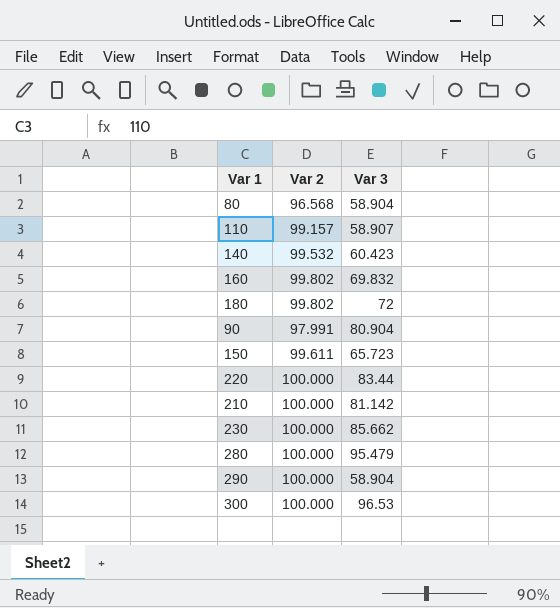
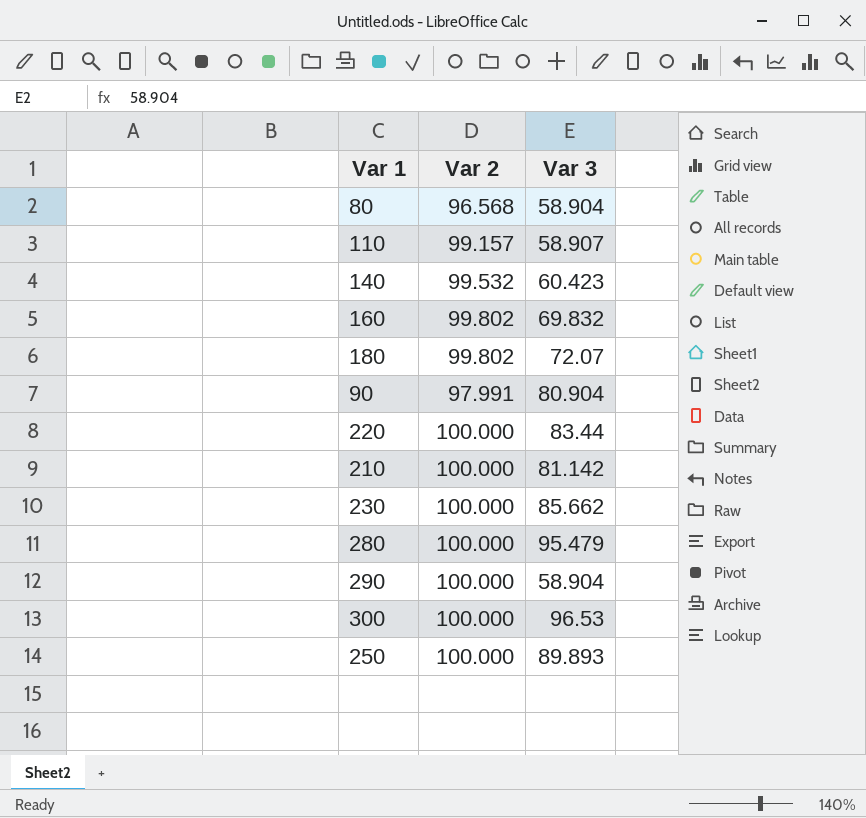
row 150: 99.611 | 65.723 -> none
180 | Var 3: 72 -> 72.07
row 250: none -> 100.000 | 89.893

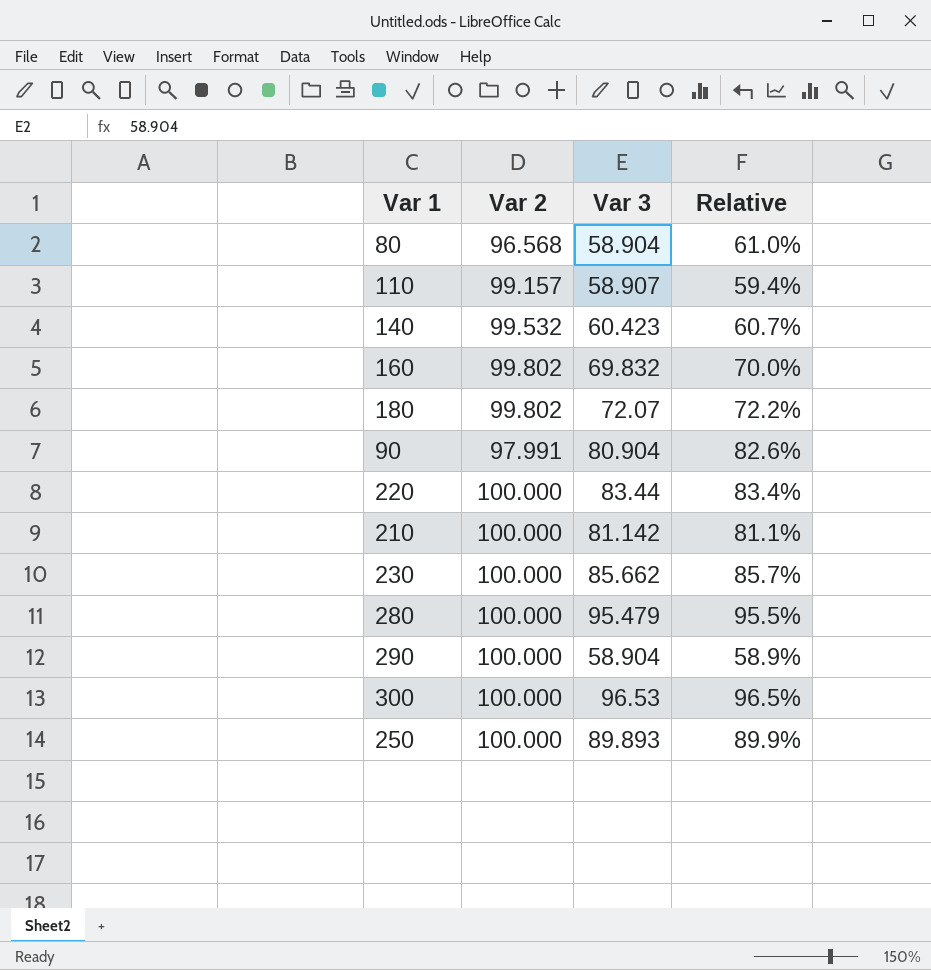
column Relative | formula: none -> [Var 3] / [Var 2]

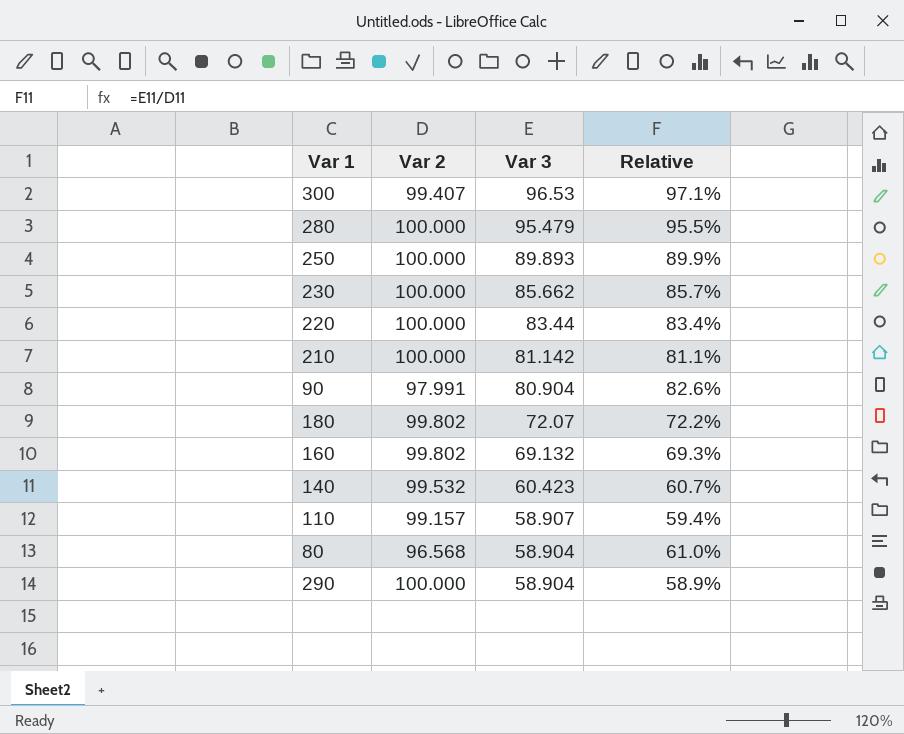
row order: none -> Var 3 descending
300 | Var 2: 100.000 -> 99.407
300 | Relative: 96.5% -> 97.1%
160 | Var 3: 69.832 -> 69.132
160 | Relative: 70.0% -> 69.3%

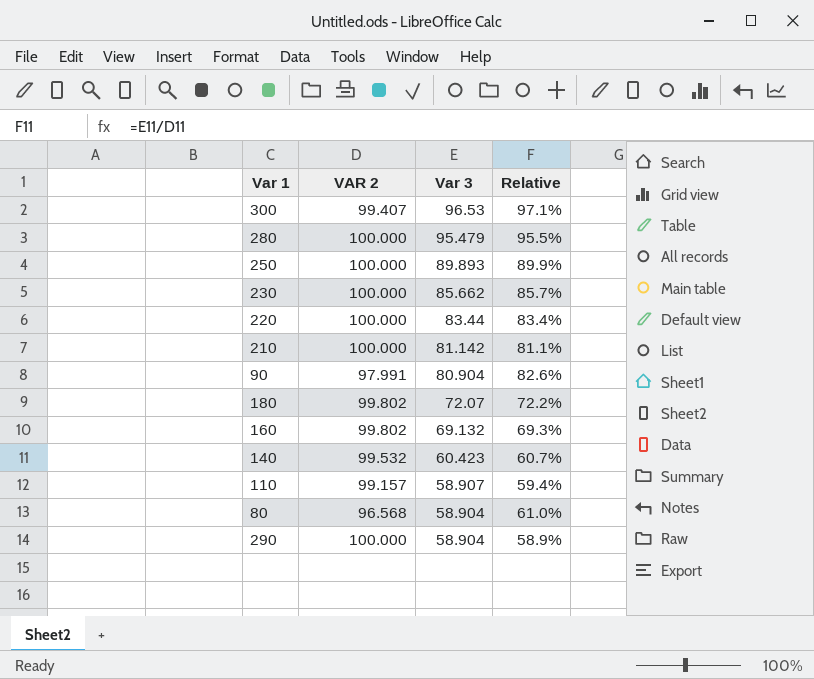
column name: Var 2 -> VAR 2

